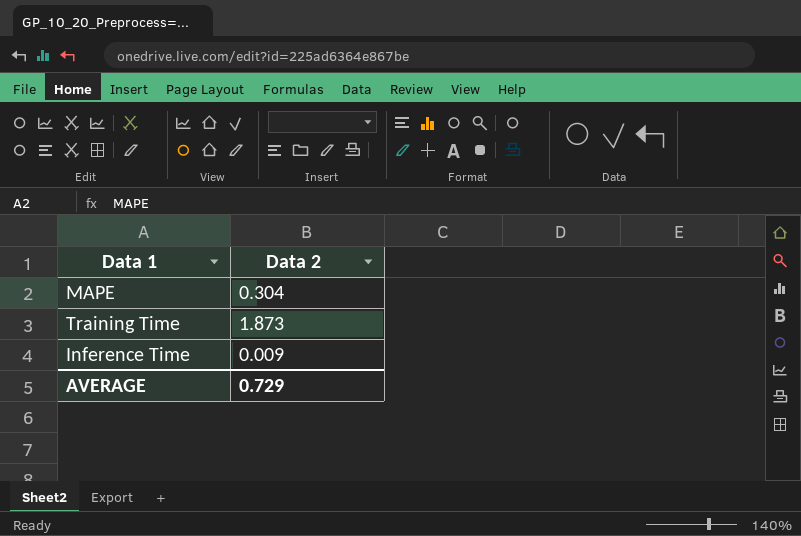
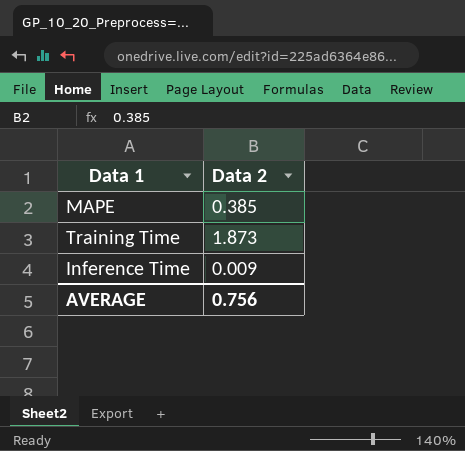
MAPE | Data 2: 0.304 -> 0.385
AVERAGE | Data 2: 0.729 -> 0.756

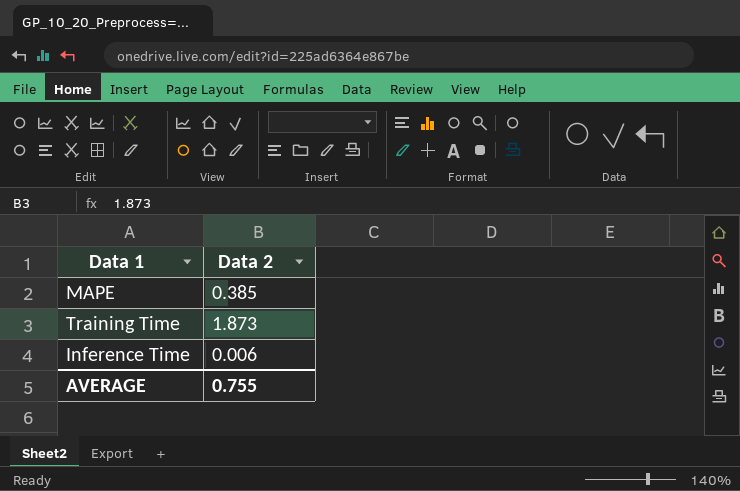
Inference Time | Data 2: 0.009 -> 0.006
AVERAGE | Data 2: 0.756 -> 0.755

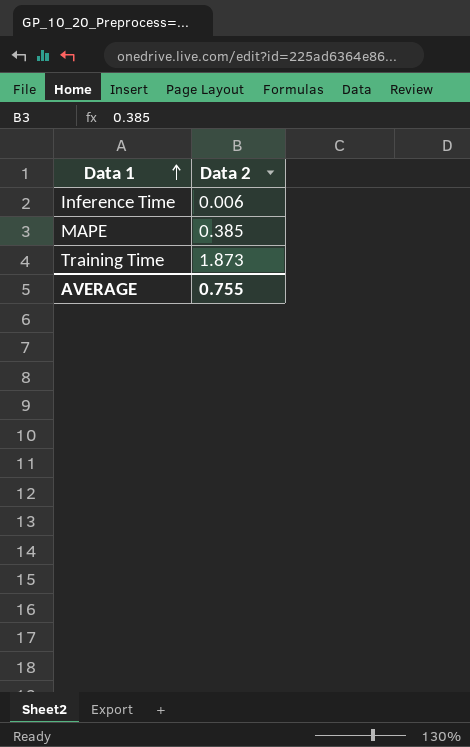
row order: none -> Data 1 ascending

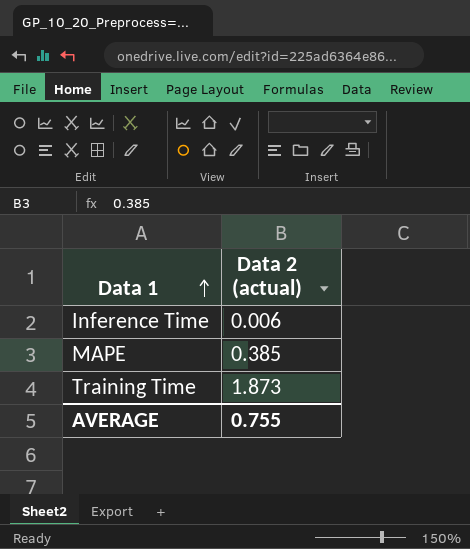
column name: Data 2 -> Data 2 (actual)

